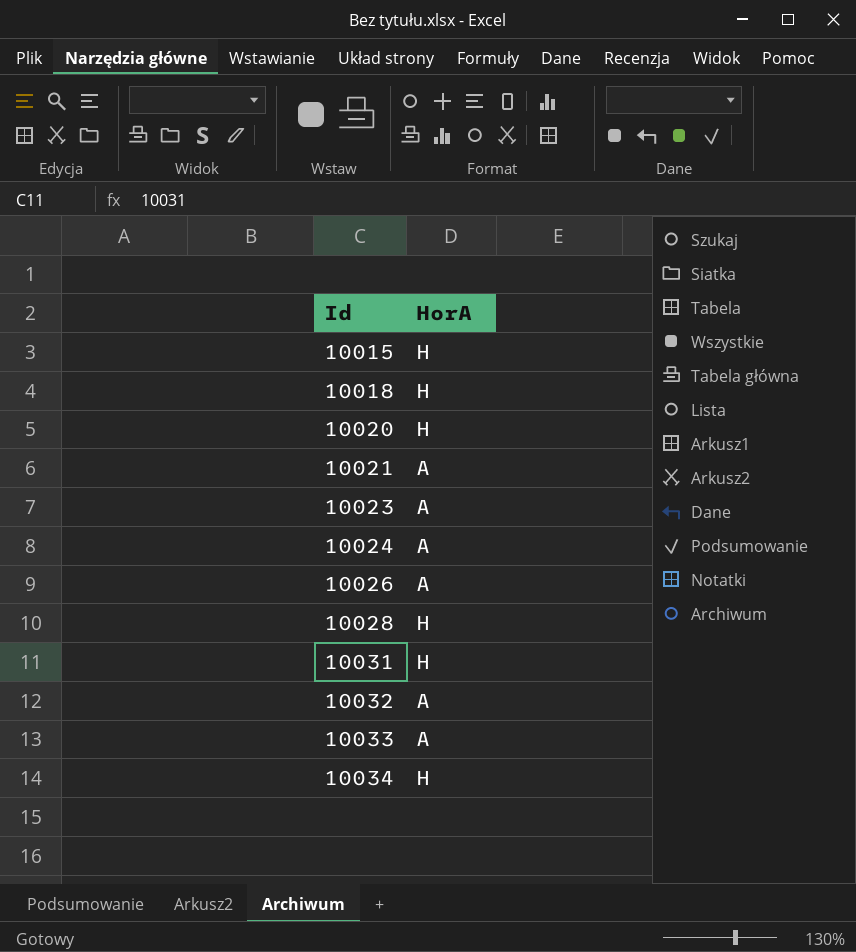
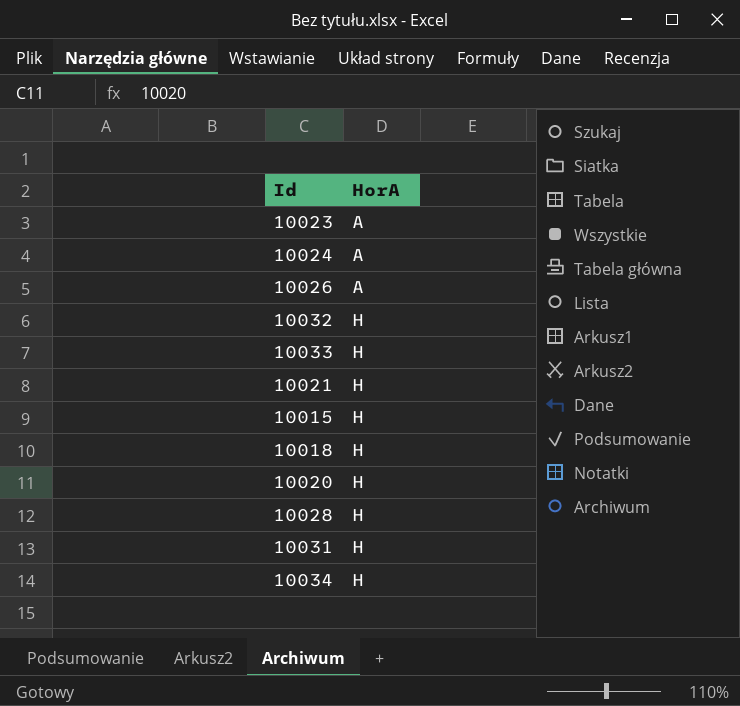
row order: Id ascending -> HorA ascending
10032 | HorA: A -> H
10033 | HorA: A -> H
10021 | HorA: A -> H

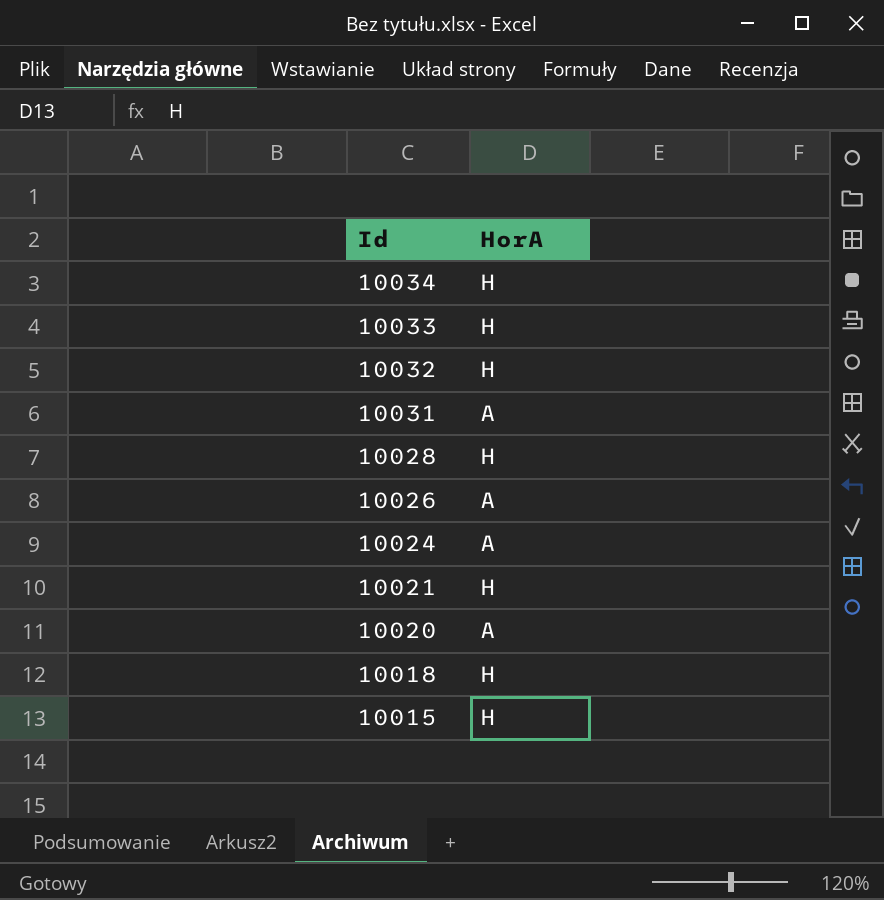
row order: HorA ascending -> Id descending
row 10023: A -> none
10031 | HorA: H -> A
10020 | HorA: H -> A

